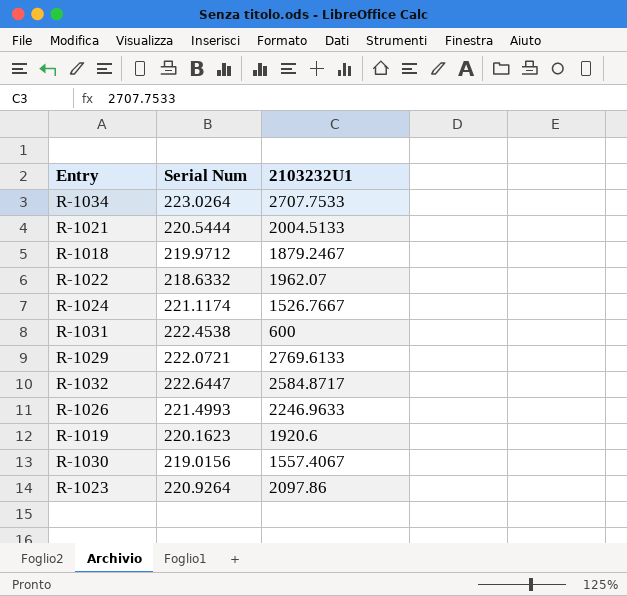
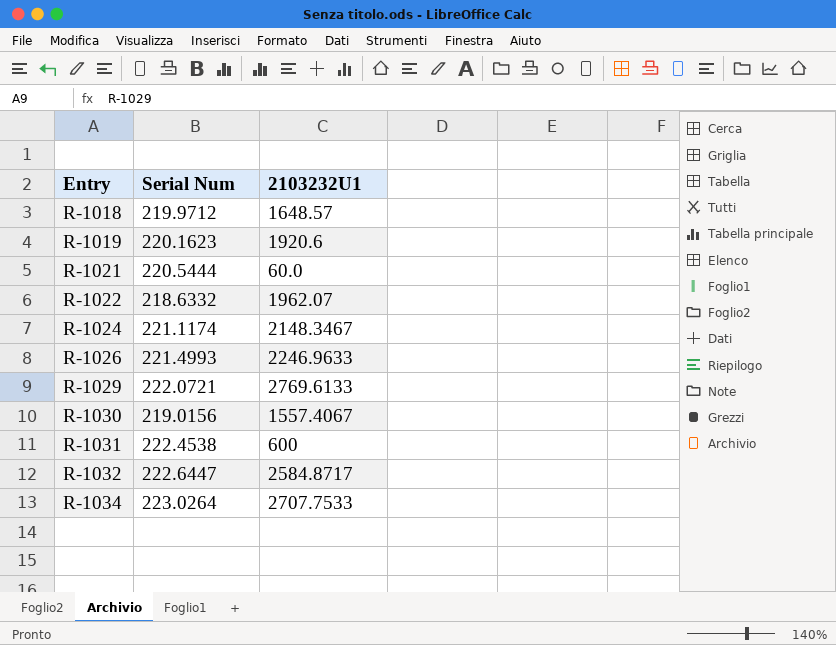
row order: none -> Entry ascending
row R-1023: 220.9264 | 2097.86 -> none
R-1018 | 2103232U1: 1879.2467 -> 1648.57
R-1021 | 2103232U1: 2004.5133 -> 60.0
R-1024 | 2103232U1: 1526.7667 -> 2148.3467

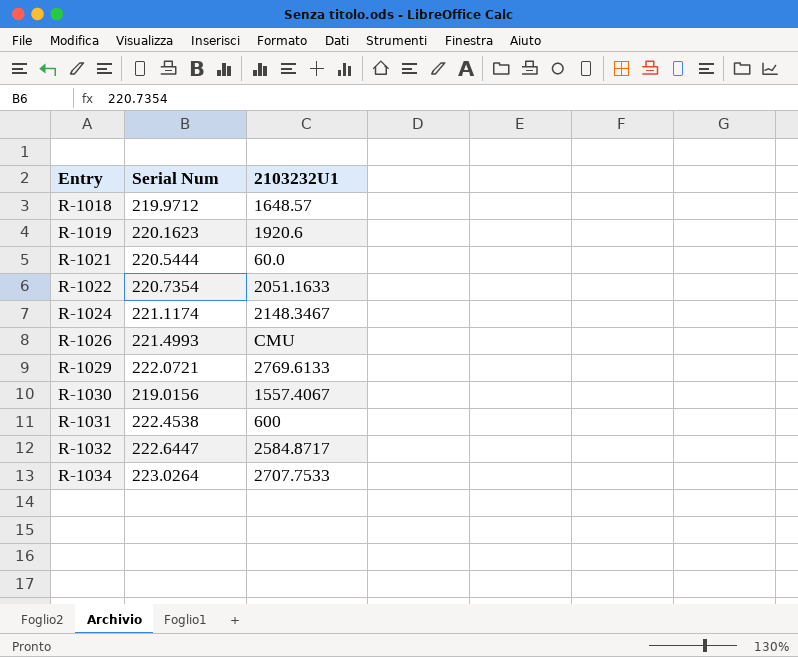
R-1022 | Serial Num: 218.6332 -> 220.7354
R-1022 | 2103232U1: 1962.07 -> 2051.1633
R-1026 | 2103232U1: 2246.9633 -> CMU

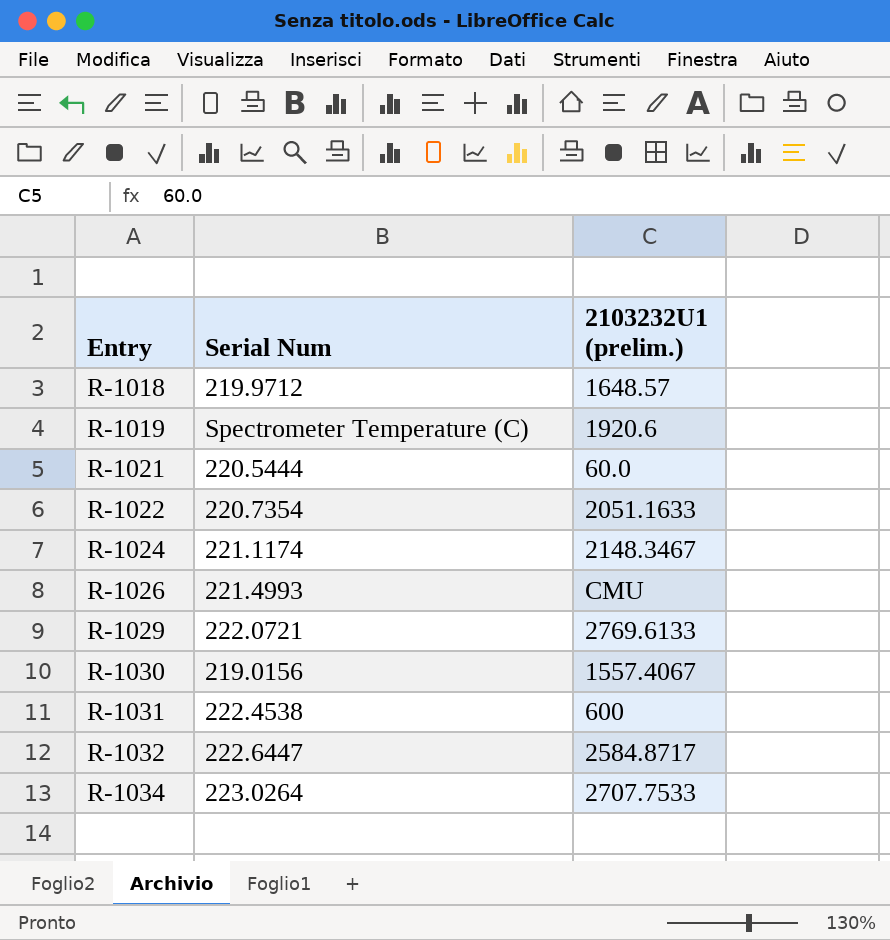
column name: 2103232U1 -> 2103232U1 (prelim.)
R-1019 | Serial Num: 220.1623 -> Spectrometer Temperature (C)

